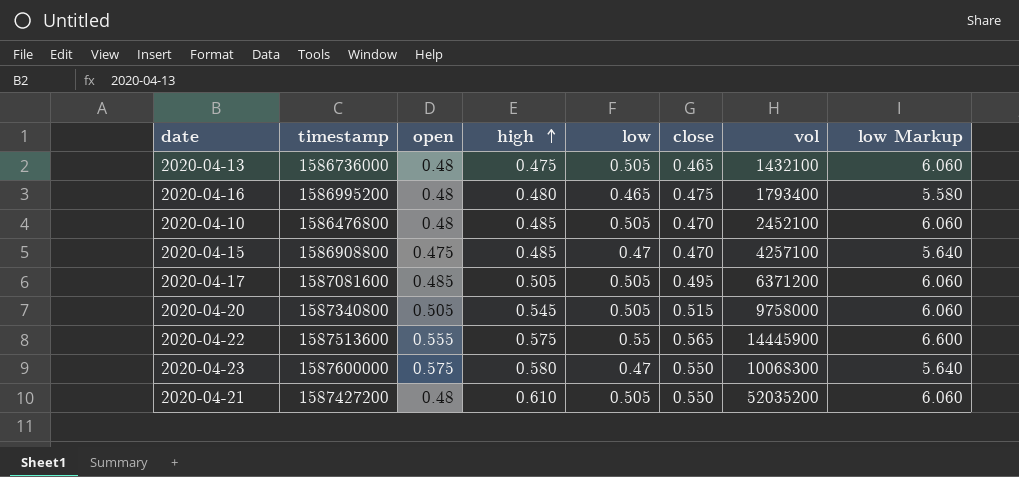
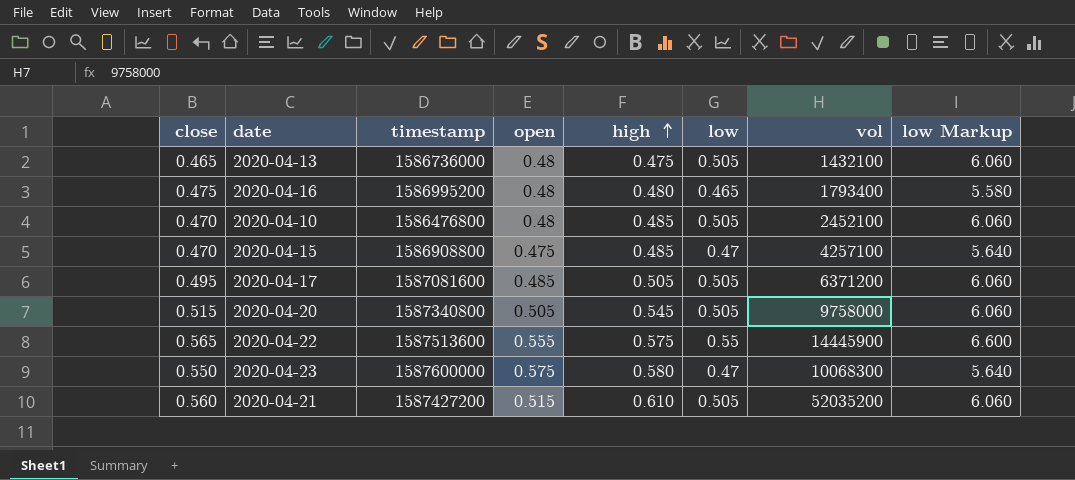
column close | position: 6 -> 1
2020-04-21 | close: 0.550 -> 0.560
2020-04-21 | open: 0.48 -> 0.515

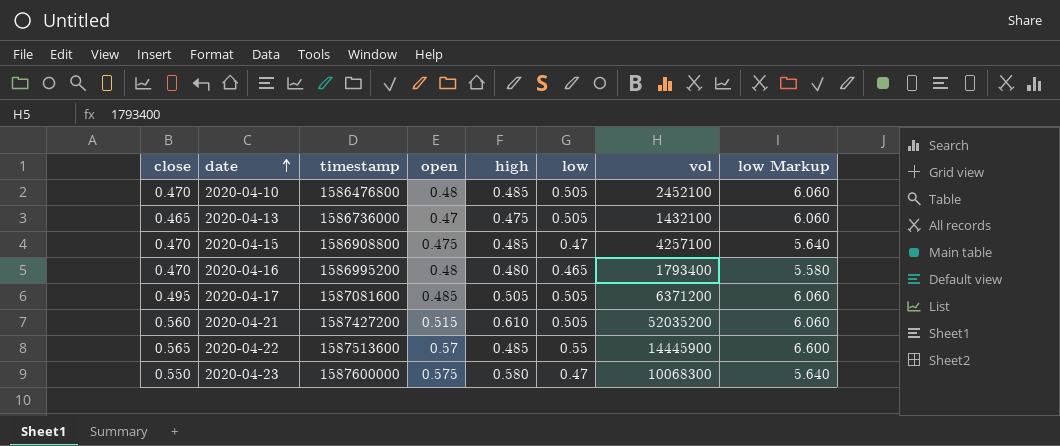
row order: high ascending -> date ascending
row 2020-04-20: 0.515 | 1587340800 | 0.505 | 0.545 | 0.505 | 9758000 | 6.060 -> none
2020-04-13 | open: 0.48 -> 0.47
2020-04-16 | close: 0.475 -> 0.470
2020-04-22 | open: 0.555 -> 0.57
2020-04-22 | high: 0.575 -> 0.485

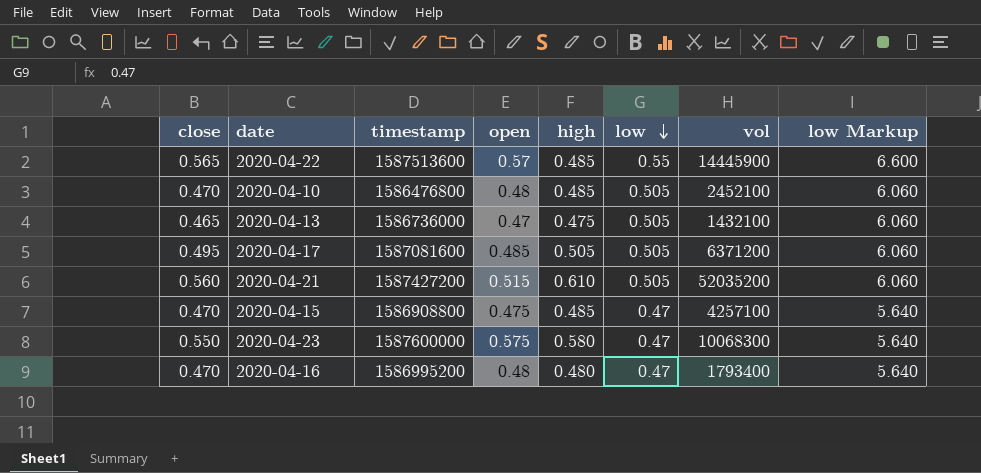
row order: date ascending -> low descending
2020-04-16 | low: 0.465 -> 0.47
2020-04-16 | low Markup: 5.580 -> 5.640

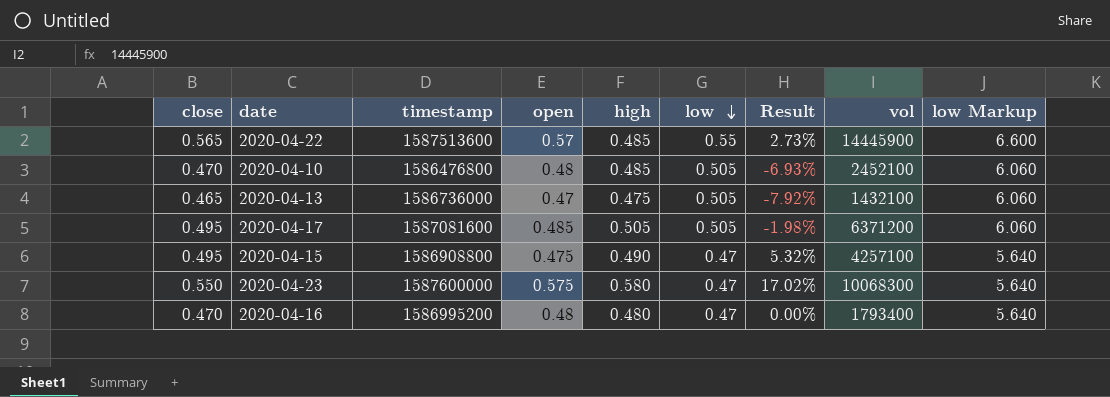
column Result | formula: none -> ([close] - [low]) / [low]
row 2020-04-21: 0.560 | 1587427200 | 0.515 | 0.610 | 0.505 | 52035200 | 6.060 -> none
2020-04-15 | close: 0.470 -> 0.495
2020-04-15 | high: 0.485 -> 0.490

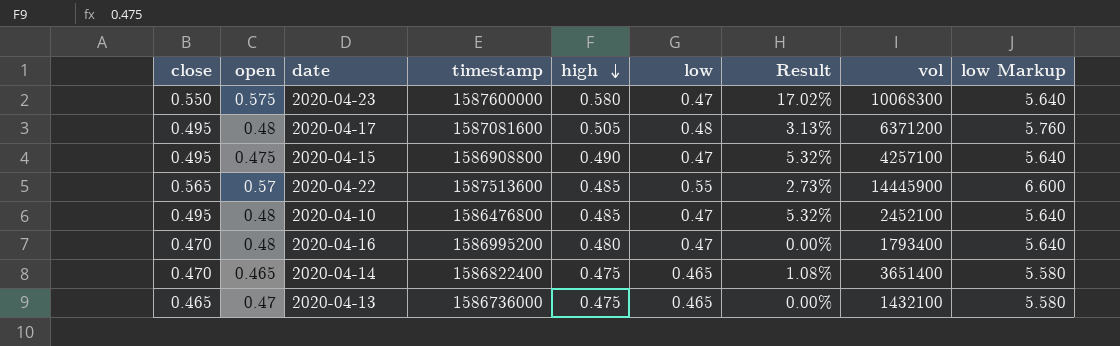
row order: low descending -> high descending
column open | position: 4 -> 2
2020-04-17 | open: 0.485 -> 0.48
2020-04-17 | low: 0.505 -> 0.48
2020-04-17 | Result: -1.98% -> 3.13%
2020-04-17 | low Markup: 6.060 -> 5.760
2020-04-10 | close: 0.470 -> 0.495
2020-04-10 | low: 0.505 -> 0.47
2020-04-10 | Result: -6.93% -> 5.32%
2020-04-10 | low Markup: 6.060 -> 5.640
row 2020-04-14: none -> 0.470 | 0.465 | 1586822400 | 0.475 | 0.465 | 1.08% | 3651400 | 5.580
2020-04-13 | low: 0.505 -> 0.465
2020-04-13 | Result: -7.92% -> 0.00%
2020-04-13 | low Markup: 6.060 -> 5.580

